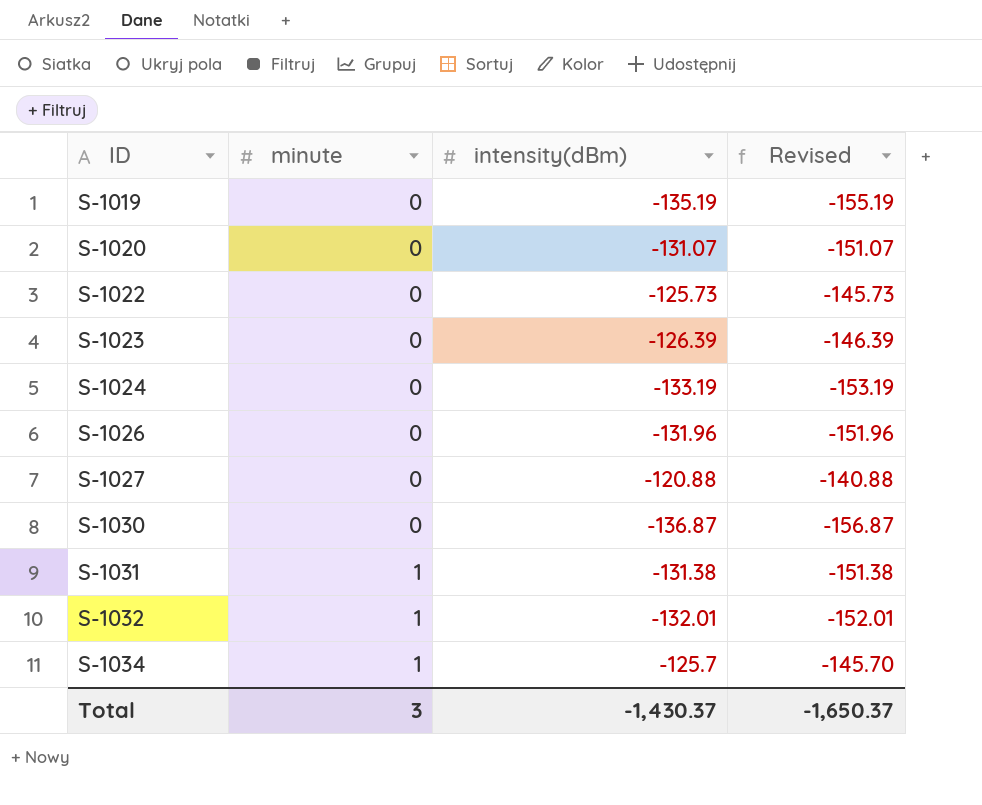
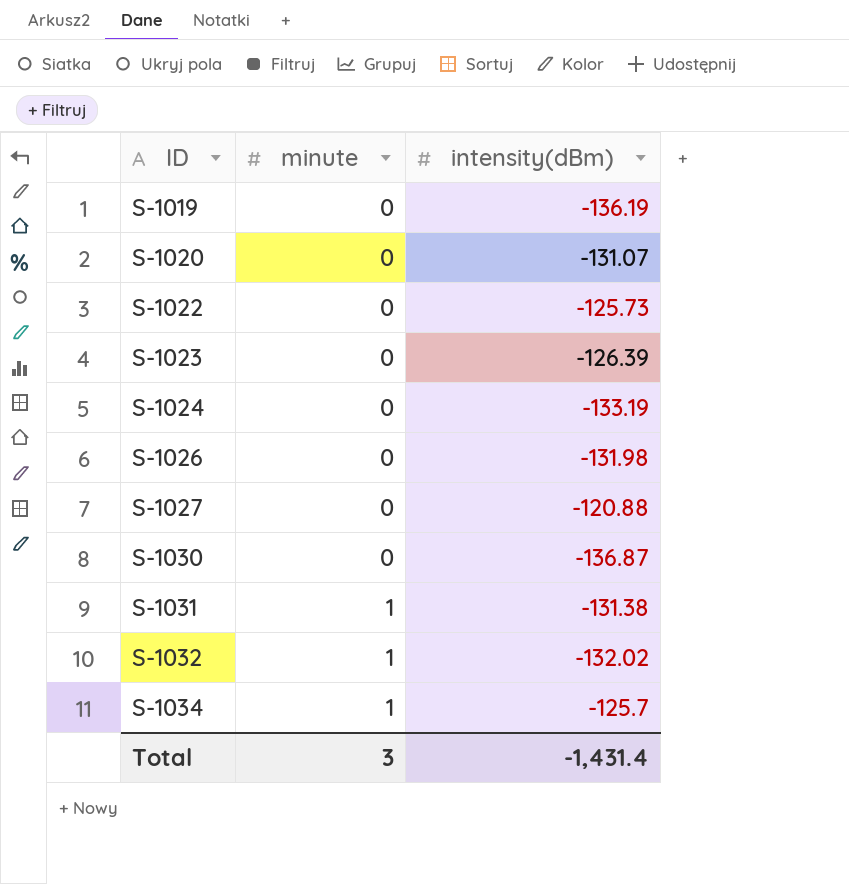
column Revised | formula: [intensity(dBm)] - 20 -> none
S-1019 | intensity(dBm): -135.19 -> -136.19
S-1026 | intensity(dBm): -131.96 -> -131.98
S-1032 | intensity(dBm): -132.01 -> -132.02
Total | intensity(dBm): -1,430.37 -> -1,431.4

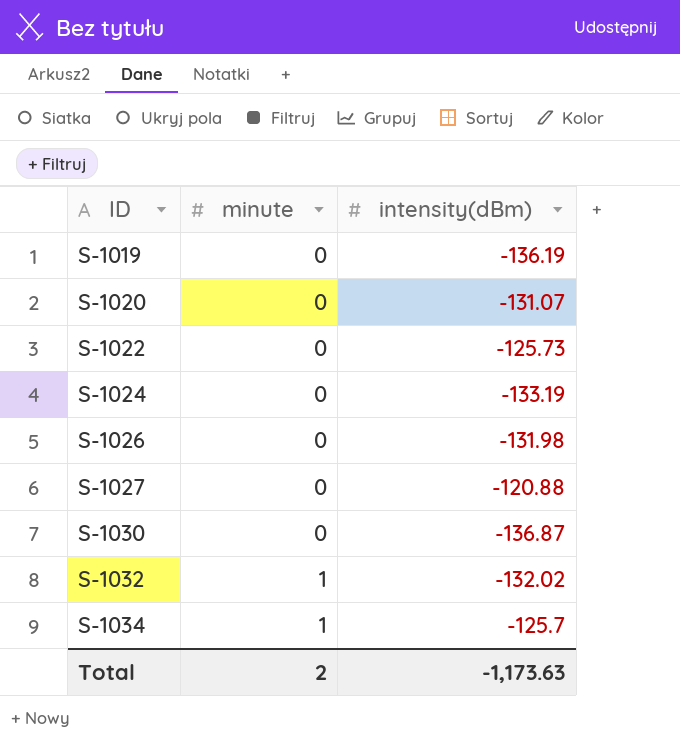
row S-1023: 0 | -126.39 -> none
row S-1031: 1 | -131.38 -> none
Total | minute: 3 -> 2
Total | intensity(dBm): -1,431.4 -> -1,173.63

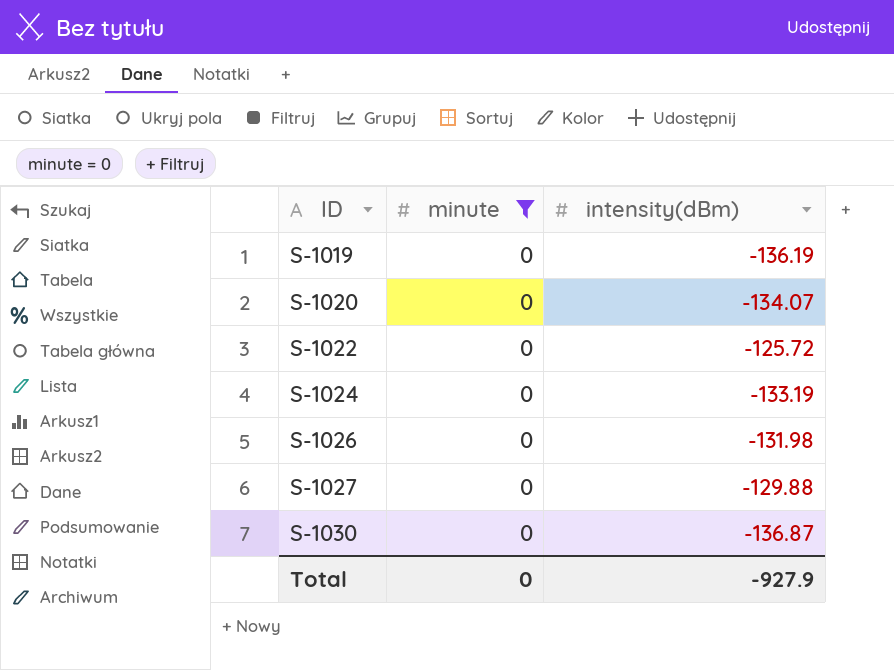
filter: none -> minute = 0
S-1020 | intensity(dBm): -131.07 -> -134.07
S-1022 | intensity(dBm): -125.73 -> -125.72
S-1027 | intensity(dBm): -120.88 -> -129.88
Total | minute: 2 -> 0
Total | intensity(dBm): -1,173.63 -> -927.9

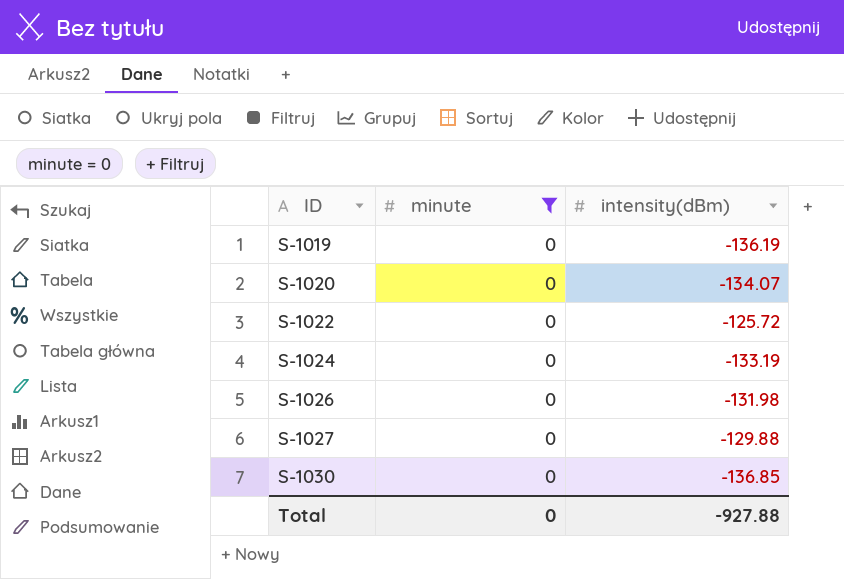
S-1030 | intensity(dBm): -136.87 -> -136.85
Total | intensity(dBm): -927.9 -> -927.88

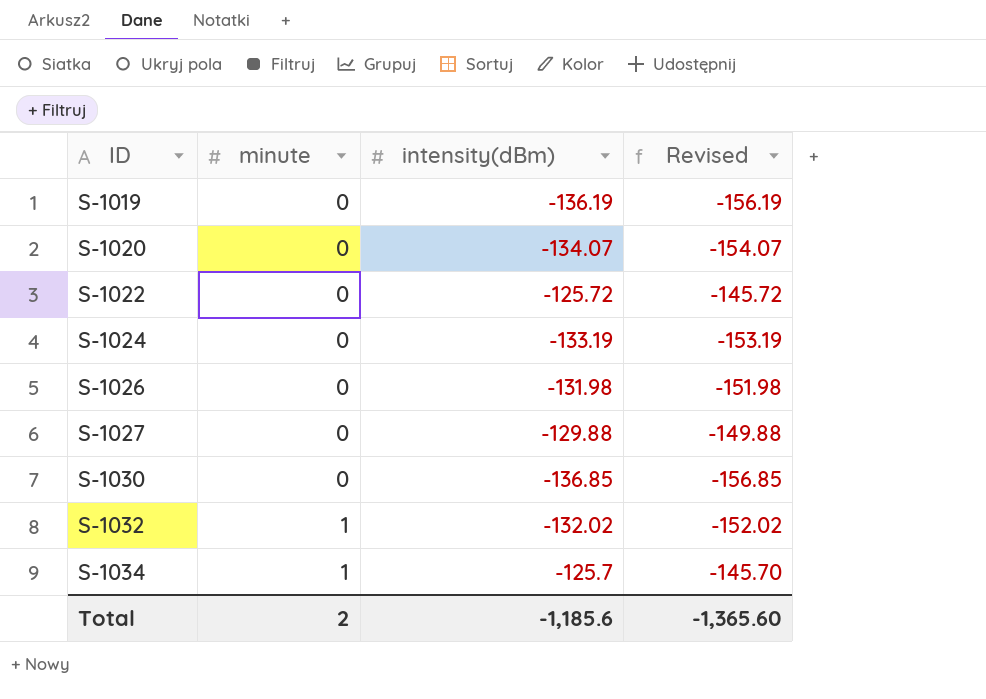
filter: minute = 0 -> none
column Revised | formula: none -> [intensity(dBm)] - 20
Total | minute: 0 -> 2
Total | intensity(dBm): -927.88 -> -1,185.6

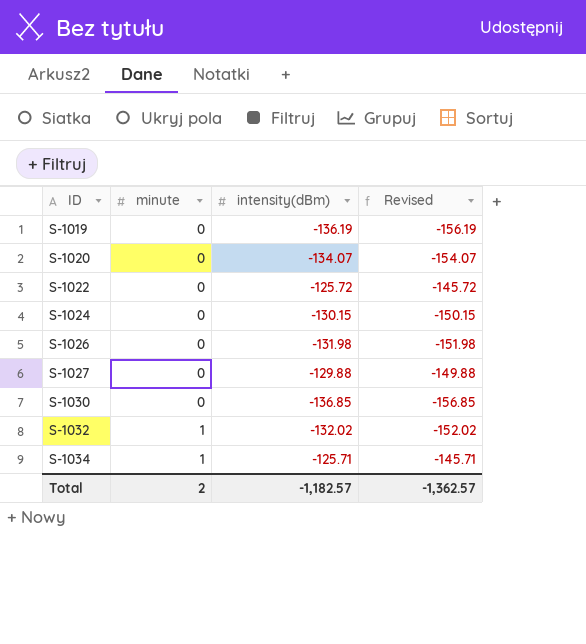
S-1024 | intensity(dBm): -133.19 -> -130.15
S-1024 | Revised: -153.19 -> -150.15
S-1034 | intensity(dBm): -125.7 -> -125.71
S-1034 | Revised: -145.70 -> -145.71
Total | intensity(dBm): -1,185.6 -> -1,182.57
Total | Revised: -1,365.60 -> -1,362.57

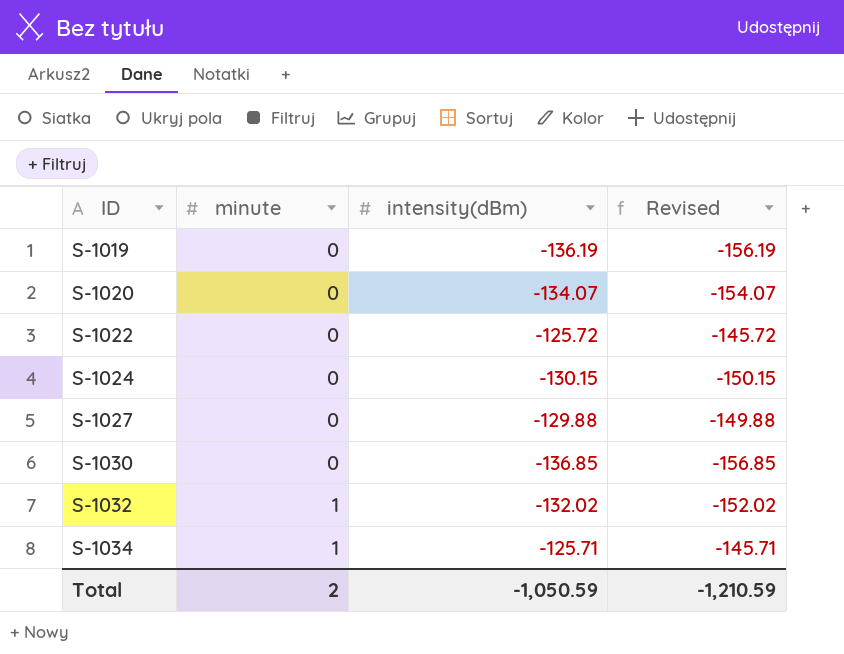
row S-1026: 0 | -131.98 | -151.98 -> none
Total | intensity(dBm): -1,182.57 -> -1,050.59
Total | Revised: -1,362.57 -> -1,210.59

